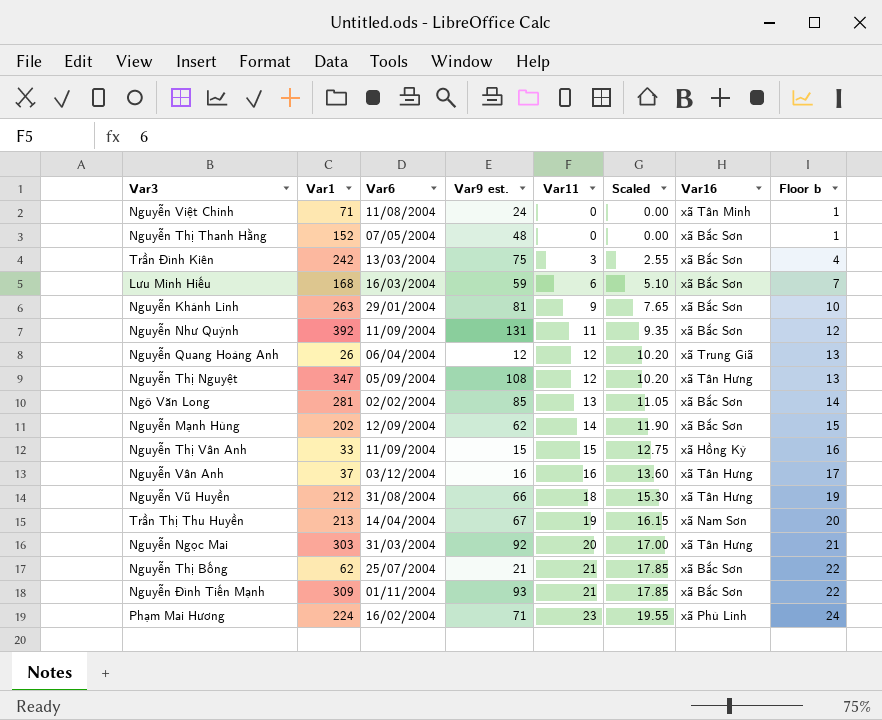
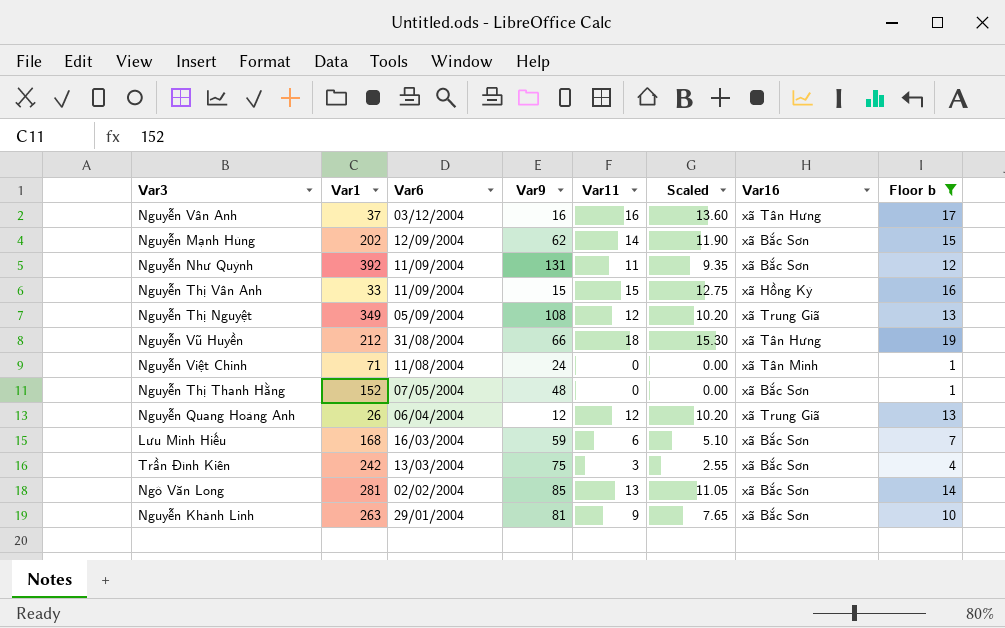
filter: none -> Floor b <= 19
row order: Var11 ascending -> Var6 descending
column name: Var9 est. -> Var9
Nguyễn Thị Nguyệt | Var1: 347 -> 349
Nguyễn Thị Nguyệt | Var16: xã Tân Hưng -> xã Trung Giã

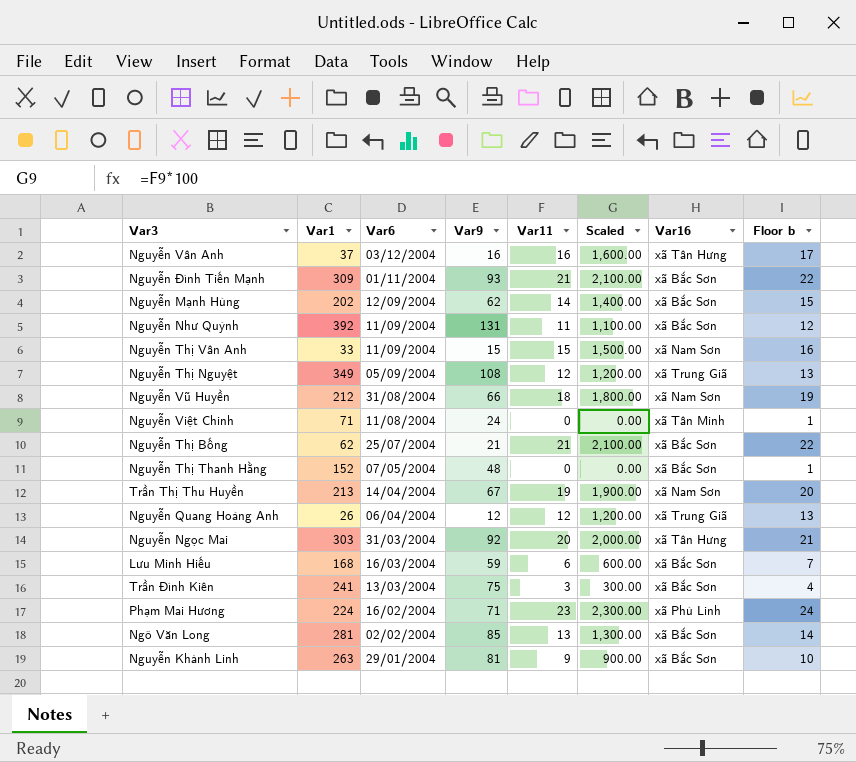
filter: Floor b <= 19 -> none
column Scaled | formula: [Var11] * 0.85 -> [Var11] * 100
Nguyễn Thị Vân Anh | Var16: xã Hồng Kỳ -> xã Nam Sơn
Nguyễn Vũ Huyền | Var16: xã Tân Hưng -> xã Nam Sơn
Trần Đình Kiên | Var1: 242 -> 241

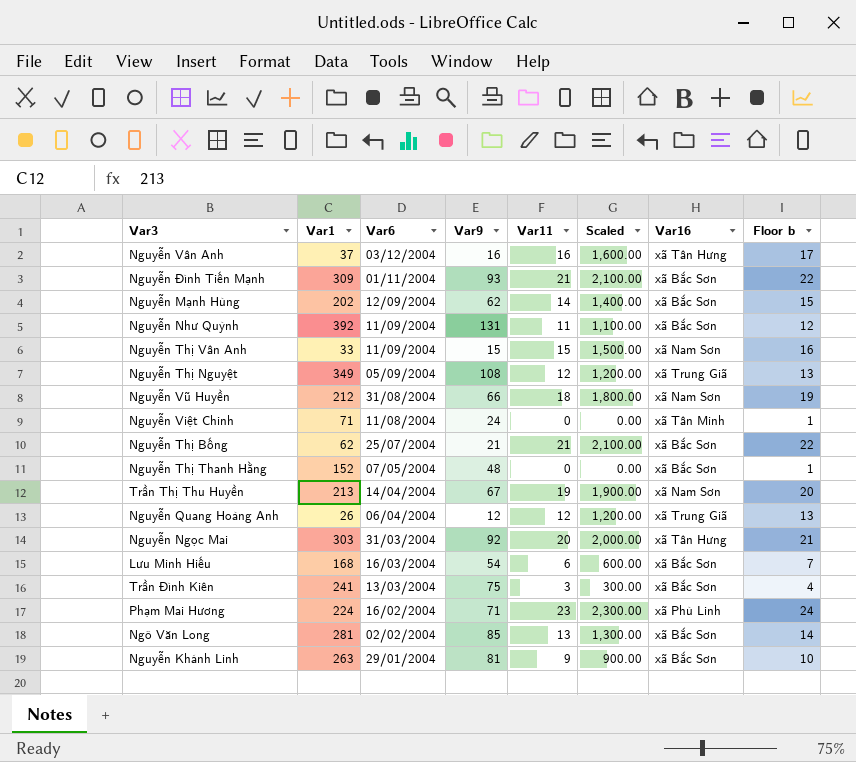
Lưu Minh Hiếu | Var9: 59 -> 54

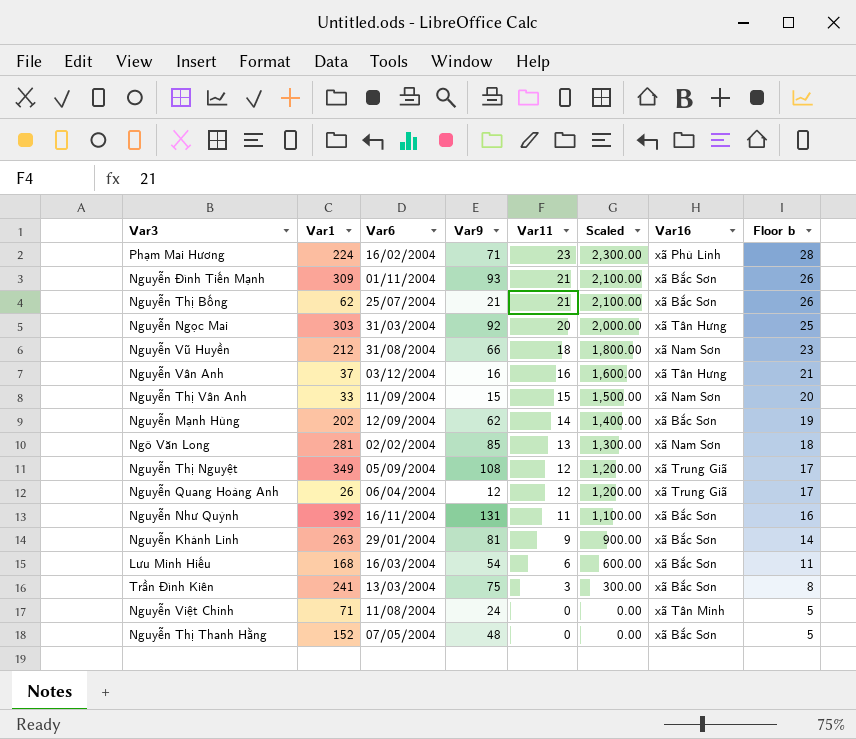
row order: Var6 descending -> Var11 descending
column Floor b | formula: [Var11] + 1 -> [Var11] + 5
row Trần Thị Thu Huyền: 213 | 14/04/2004 | 67 | 19 | 1,900.00 | xã Nam Sơn | 20 -> none
Ngô Văn Long | Var16: xã Bắc Sơn -> xã Nam Sơn
Nguyễn Như Quỳnh | Var6: 11/09/2004 -> 16/11/2004

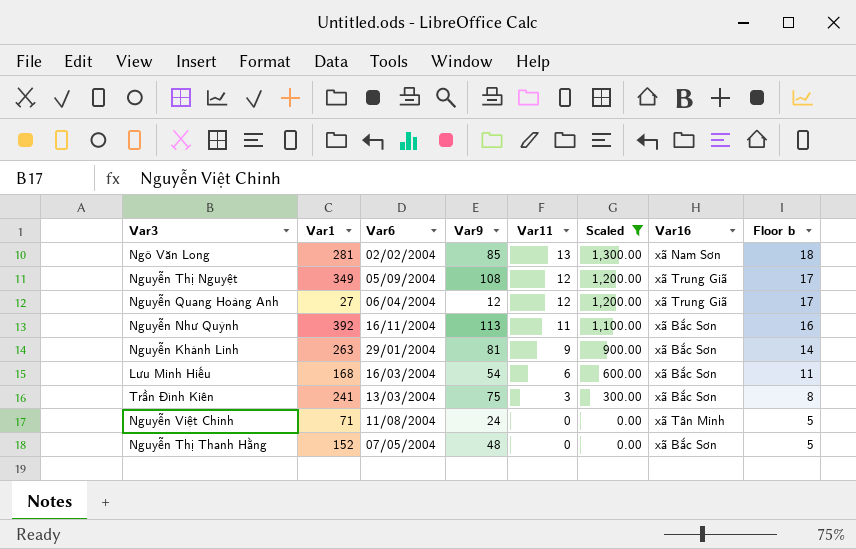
filter: none -> Scaled <= 1,300.00
Nguyễn Quang Hoàng Anh | Var1: 26 -> 27
Nguyễn Như Quỳnh | Var9: 131 -> 113

